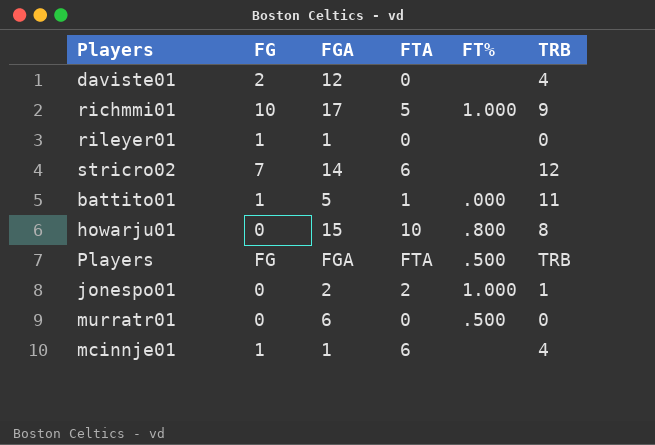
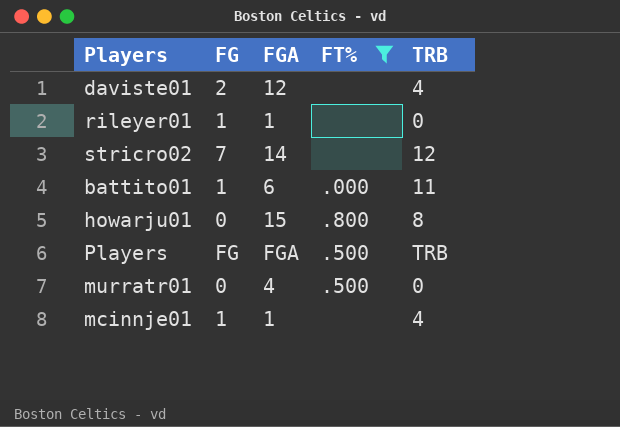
filter: none -> FT% != 1.000
column FTA | position: 4 -> none
battito01 | FGA: 5 -> 6
murratr01 | FGA: 6 -> 4

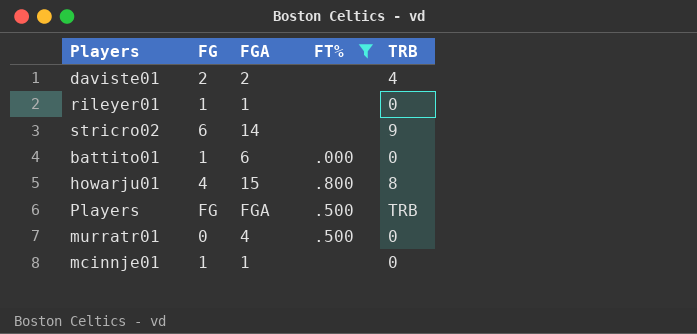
daviste01 | FGA: 12 -> 2
stricro02 | FG: 7 -> 6
stricro02 | TRB: 12 -> 9
battito01 | TRB: 11 -> 0
howarju01 | FG: 0 -> 4
mcinnje01 | TRB: 4 -> 0

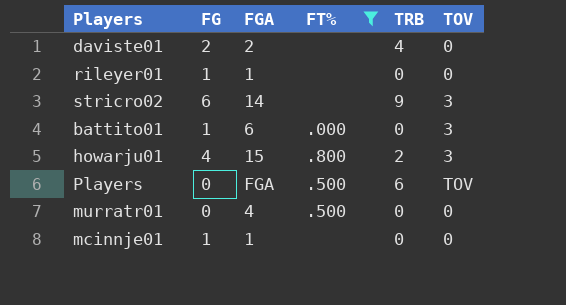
column TOV | position: none -> 6
howarju01 | TRB: 8 -> 2
Players | FG: FG -> 0
Players | TRB: TRB -> 6

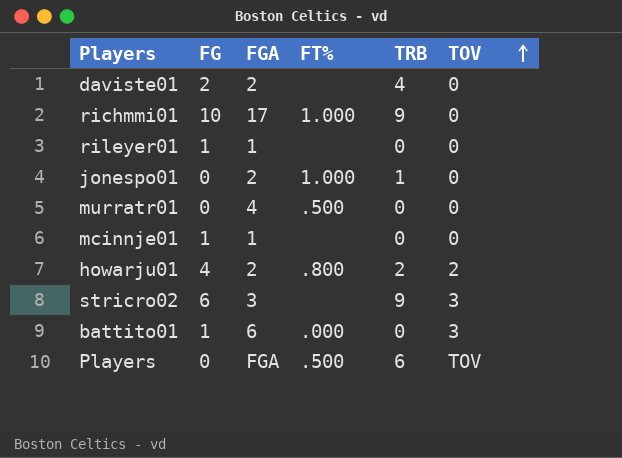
filter: FT% != 1.000 -> none
row order: none -> TOV ascending
howarju01 | FGA: 15 -> 2
howarju01 | TOV: 3 -> 2
stricro02 | FGA: 14 -> 3

